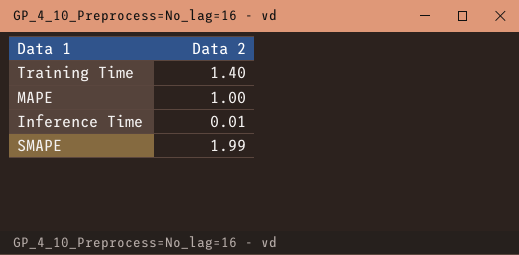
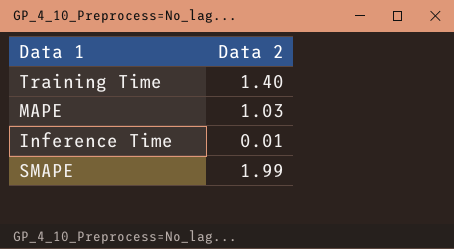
MAPE | Data 2: 1.00 -> 1.03

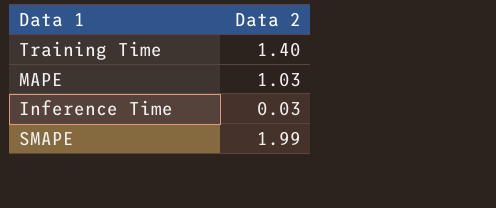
Inference Time | Data 2: 0.01 -> 0.03

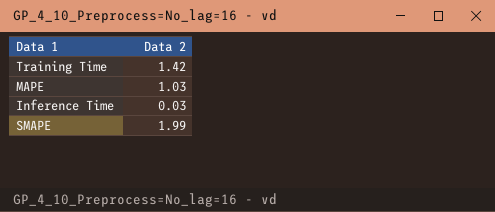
Training Time | Data 2: 1.40 -> 1.42

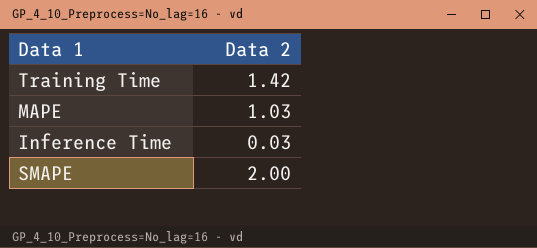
SMAPE | Data 2: 1.99 -> 2.00

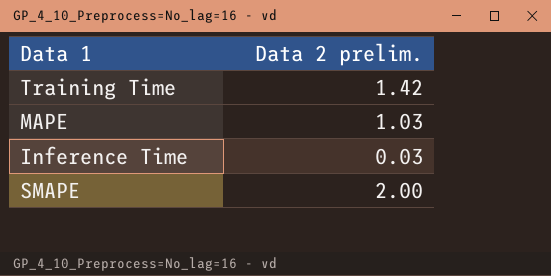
column name: Data 2 -> Data 2 prelim.

